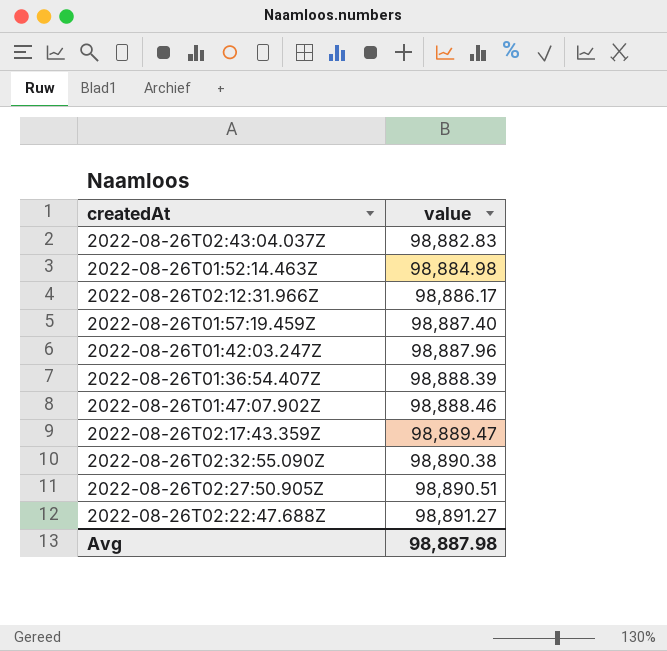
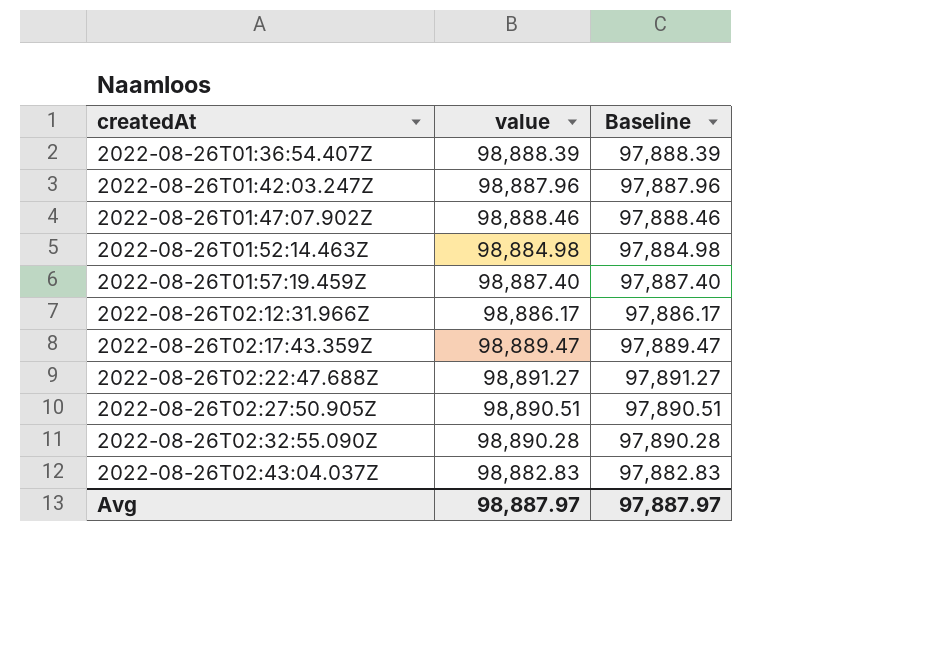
row order: value ascending -> createdAt ascending
column Baseline | formula: none -> [value] - 1000
2022-08-26T02:32:55.090Z | value: 98,890.38 -> 98,890.28
Avg | value: 98,887.98 -> 98,887.97

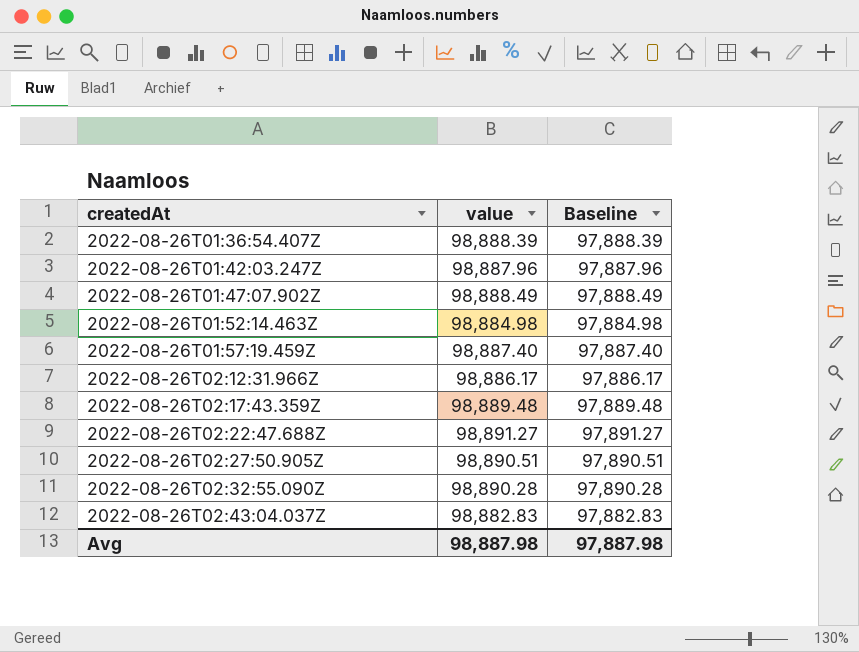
2022-08-26T01:47:07.902Z | value: 98,888.46 -> 98,888.49
2022-08-26T01:47:07.902Z | Baseline: 97,888.46 -> 97,888.49
2022-08-26T02:17:43.359Z | value: 98,889.47 -> 98,889.48
2022-08-26T02:17:43.359Z | Baseline: 97,889.47 -> 97,889.48
Avg | value: 98,887.97 -> 98,887.98
Avg | Baseline: 97,887.97 -> 97,887.98

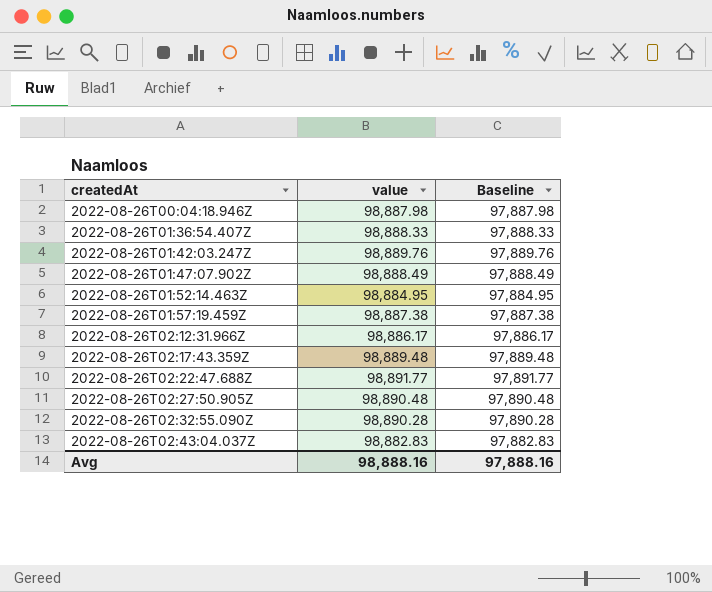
row 2022-08-26T00:04:18.946Z: none -> 98,887.98 | 97,887.98
2022-08-26T01:36:54.407Z | value: 98,888.39 -> 98,888.33
2022-08-26T01:36:54.407Z | Baseline: 97,888.39 -> 97,888.33
2022-08-26T01:42:03.247Z | value: 98,887.96 -> 98,889.76
2022-08-26T01:42:03.247Z | Baseline: 97,887.96 -> 97,889.76
2022-08-26T01:52:14.463Z | value: 98,884.98 -> 98,884.95
2022-08-26T01:52:14.463Z | Baseline: 97,884.98 -> 97,884.95
2022-08-26T01:57:19.459Z | value: 98,887.40 -> 98,887.38
2022-08-26T01:57:19.459Z | Baseline: 97,887.40 -> 97,887.38
2022-08-26T02:22:47.688Z | value: 98,891.27 -> 98,891.77
2022-08-26T02:22:47.688Z | Baseline: 97,891.27 -> 97,891.77
2022-08-26T02:27:50.905Z | value: 98,890.51 -> 98,890.48
2022-08-26T02:27:50.905Z | Baseline: 97,890.51 -> 97,890.48
Avg | value: 98,887.98 -> 98,888.16
Avg | Baseline: 97,887.98 -> 97,888.16

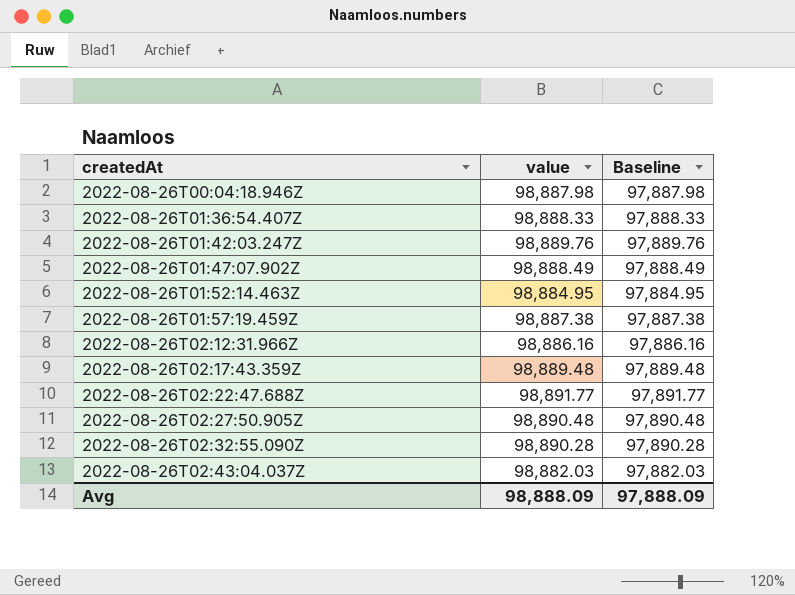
2022-08-26T02:12:31.966Z | value: 98,886.17 -> 98,886.16
2022-08-26T02:12:31.966Z | Baseline: 97,886.17 -> 97,886.16
2022-08-26T02:43:04.037Z | value: 98,882.83 -> 98,882.03
2022-08-26T02:43:04.037Z | Baseline: 97,882.83 -> 97,882.03
Avg | value: 98,888.16 -> 98,888.09
Avg | Baseline: 97,888.16 -> 97,888.09

